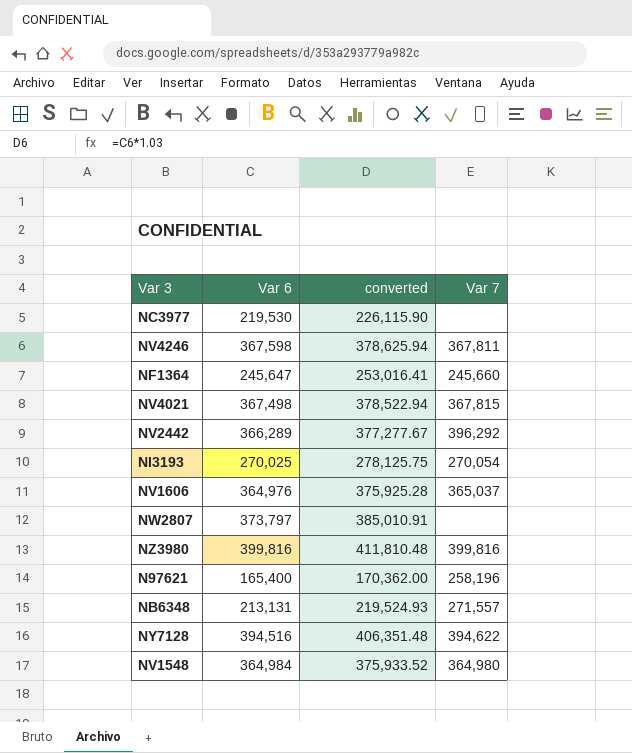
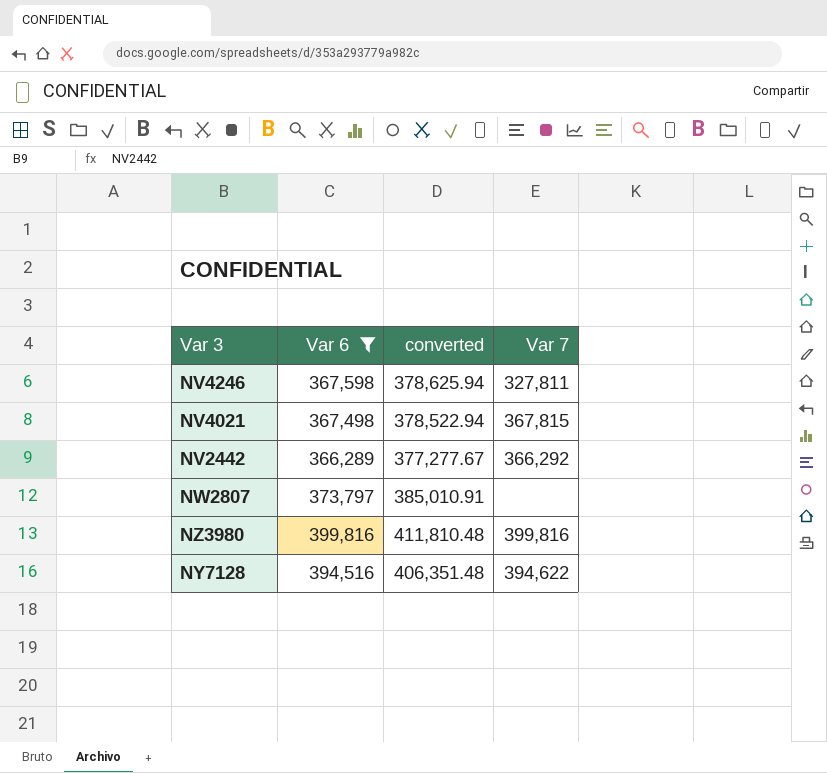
filter: none -> Var 6 >= 366,289
NV4246 | Var 7: 367,811 -> 327,811
NV2442 | Var 7: 396,292 -> 366,292

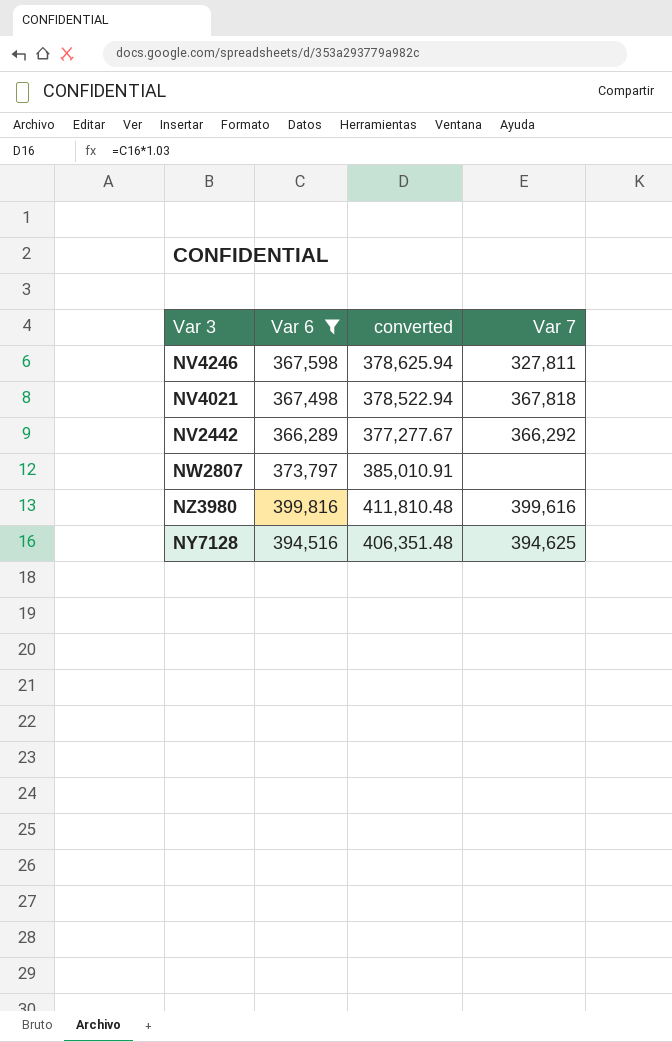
NV4021 | Var 7: 367,815 -> 367,818
NZ3980 | Var 7: 399,816 -> 399,616
NY7128 | Var 7: 394,622 -> 394,625

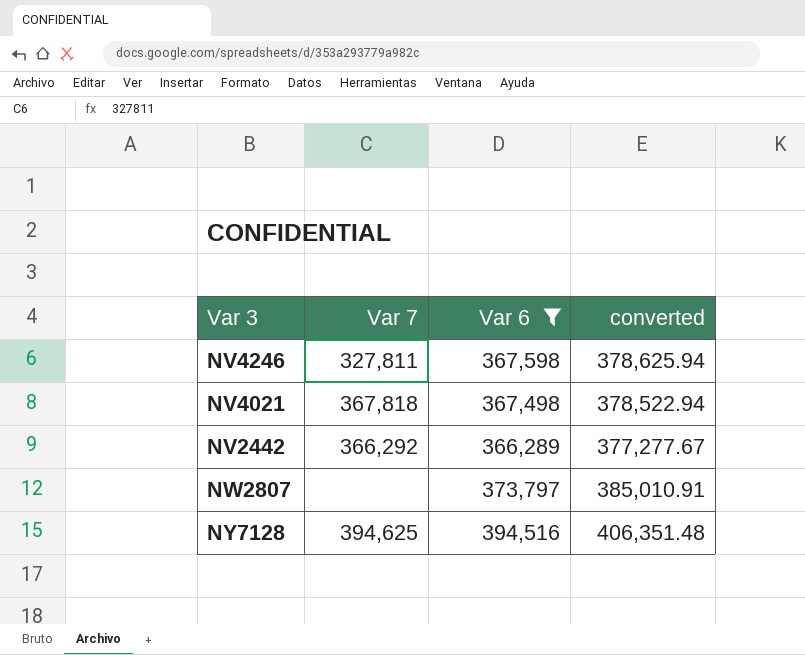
column Var 7 | position: 4 -> 2
row NZ3980: 399,816 | 411,810.48 | 399,616 -> none

